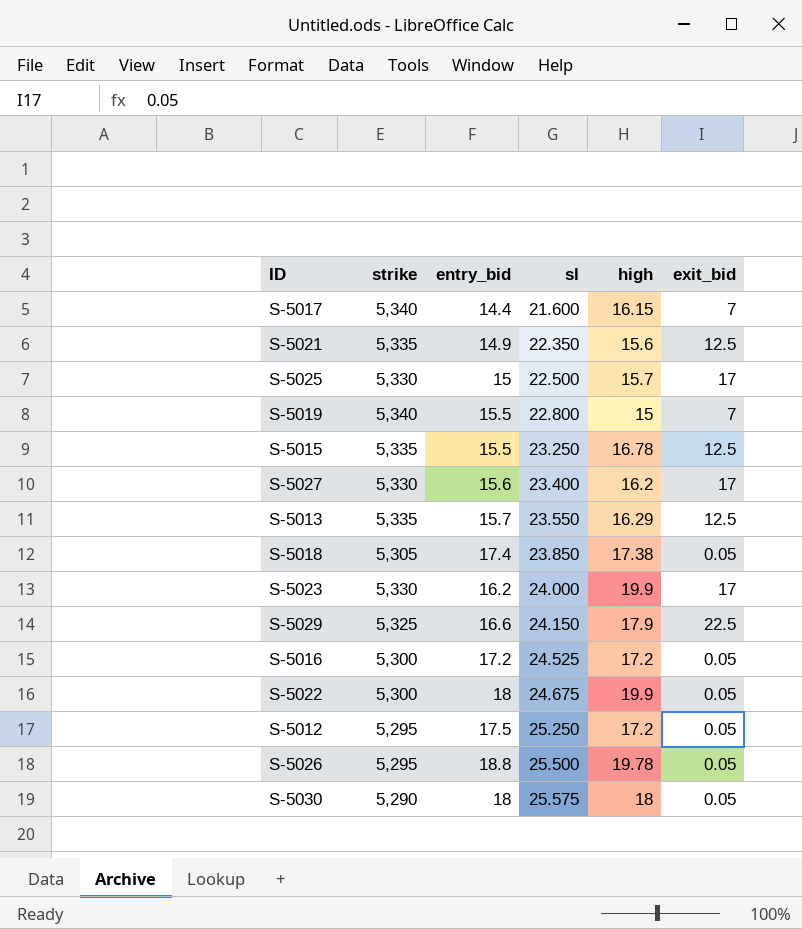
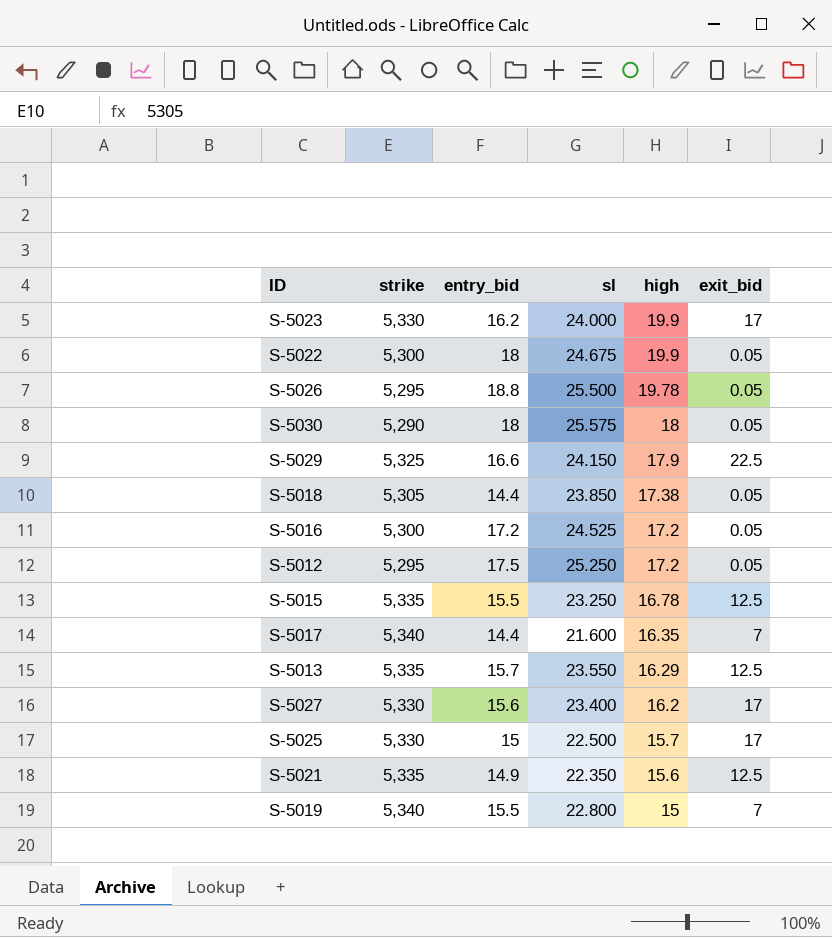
row order: sl ascending -> high descending
S-5018 | entry_bid: 17.4 -> 14.4
S-5017 | high: 16.15 -> 16.35

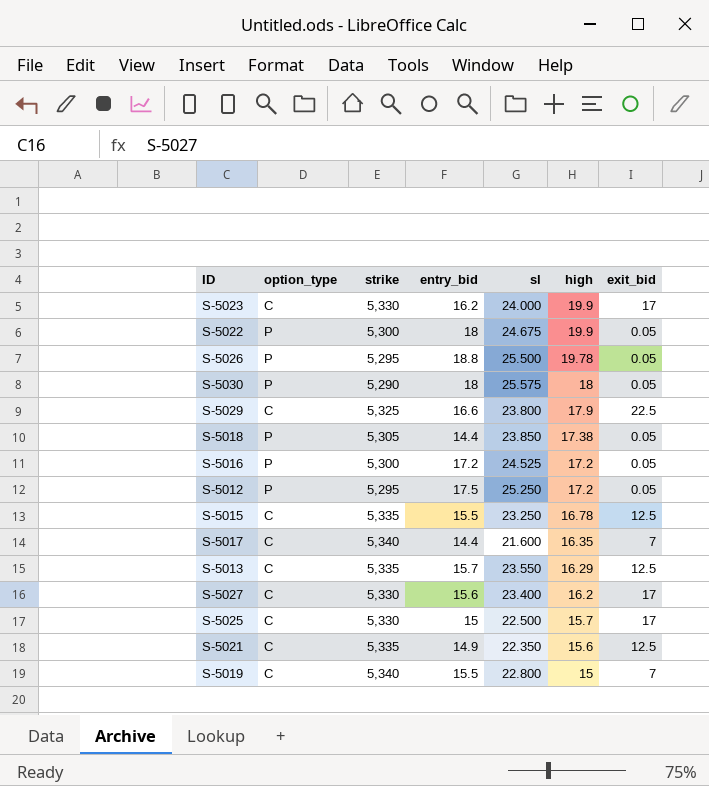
column option_type | position: none -> 2
S-5029 | sl: 24.150 -> 23.800

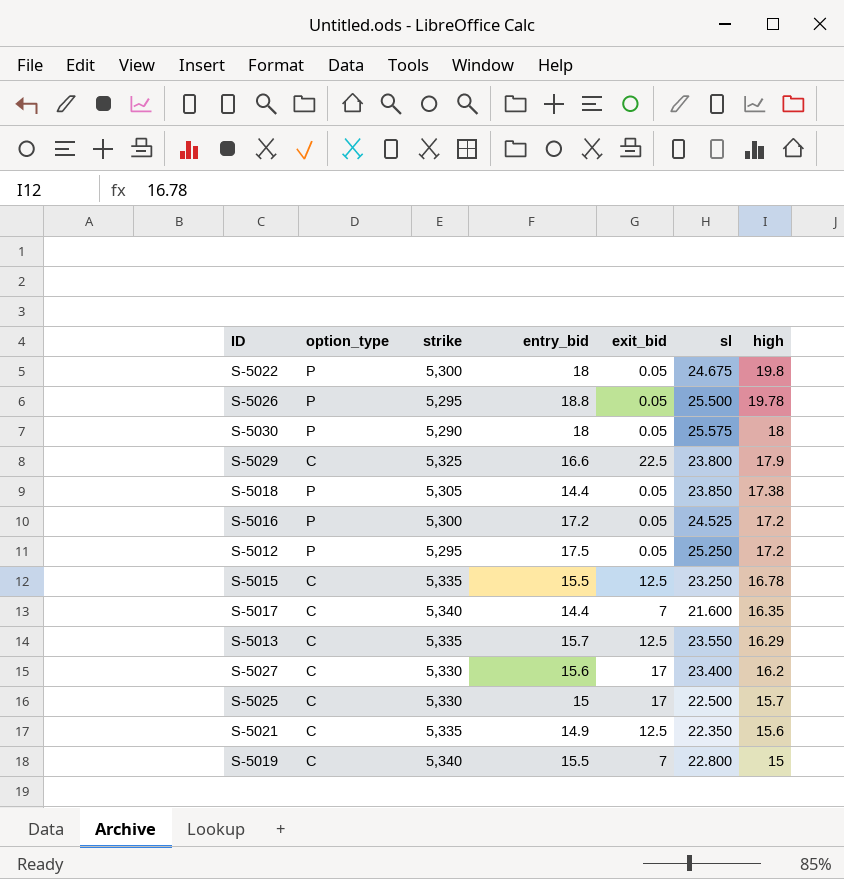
column exit_bid | position: 7 -> 5
row S-5023: C | 5,330 | 16.2 | 24.000 | 19.9 | 17 -> none
S-5022 | high: 19.9 -> 19.8

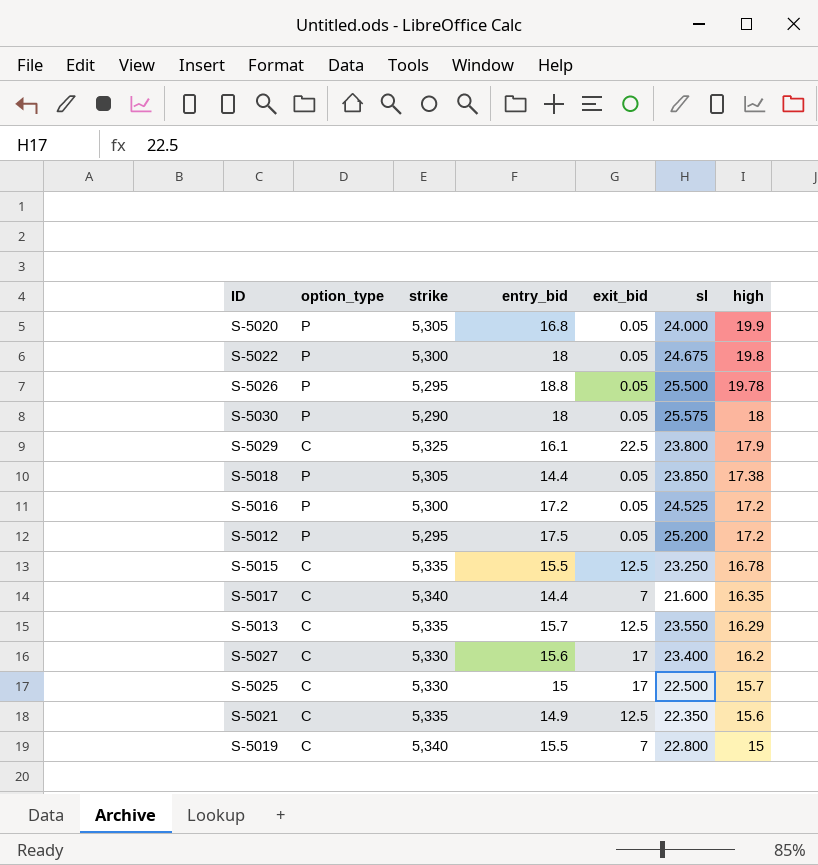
row S-5020: none -> P | 5,305 | 16.8 | 0.05 | 24.000 | 19.9
S-5029 | entry_bid: 16.6 -> 16.1
S-5012 | sl: 25.250 -> 25.200

